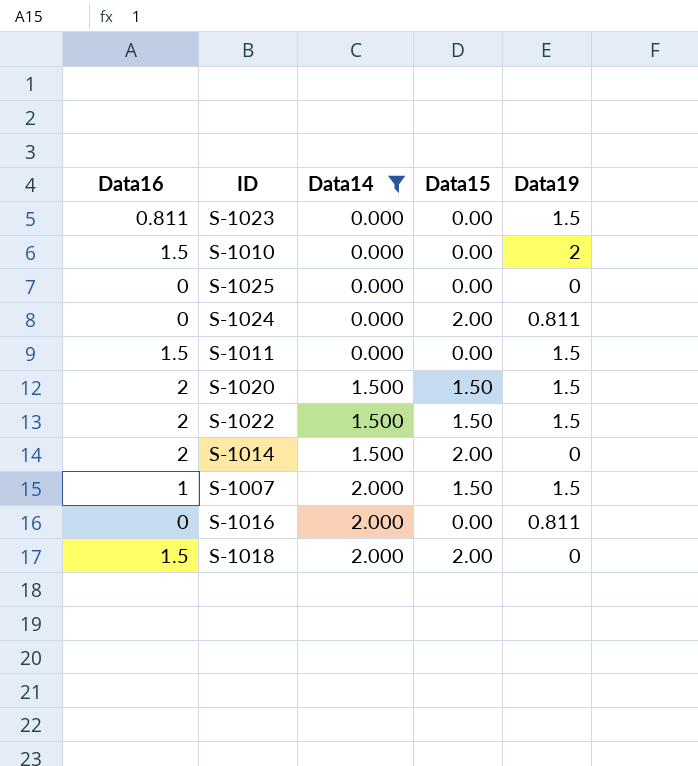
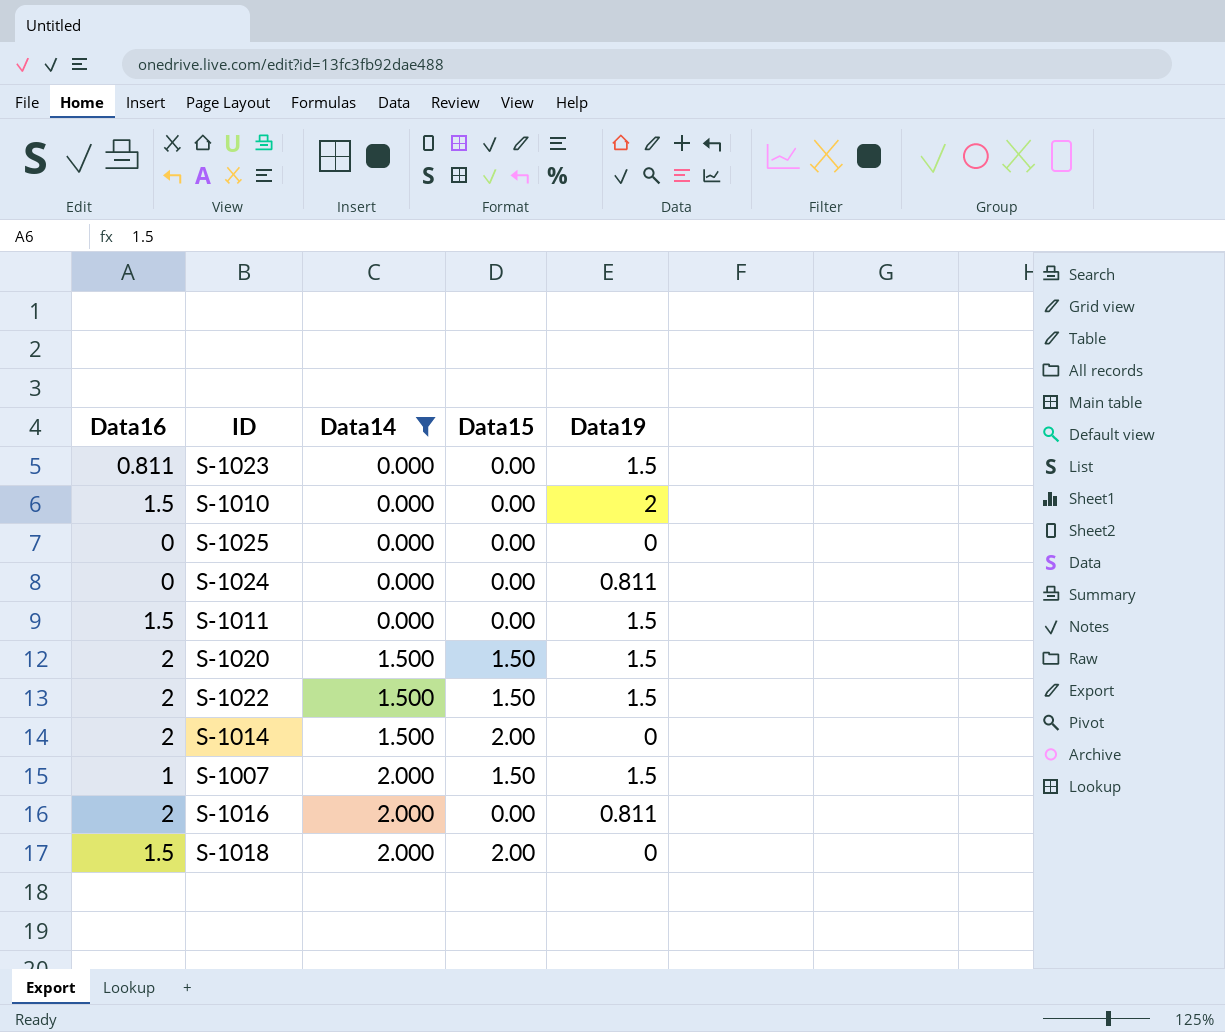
S-1024 | Data15: 2.00 -> 0.00
S-1016 | Data16: 0 -> 2

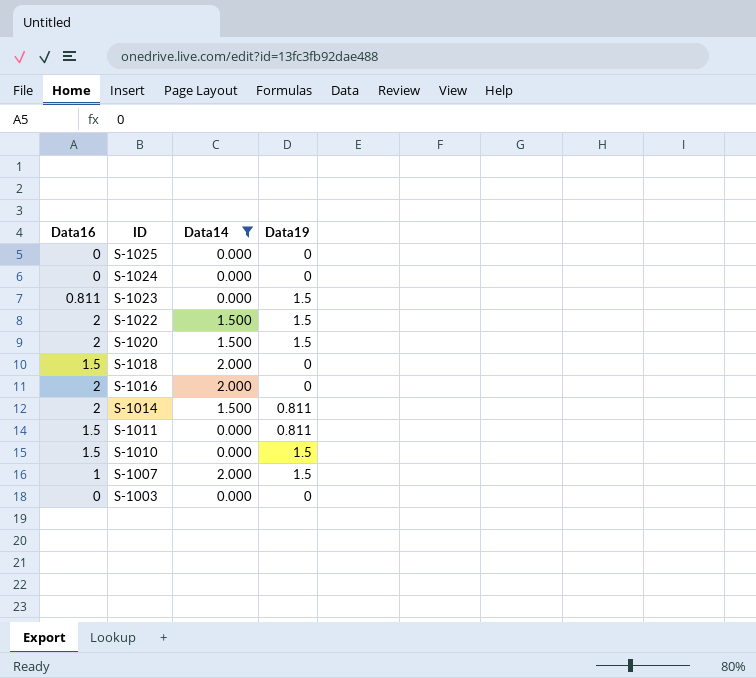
row order: Data14 ascending -> ID descending
column Data15 | position: 4 -> none
S-1024 | Data19: 0.811 -> 0
S-1016 | Data19: 0.811 -> 0
S-1014 | Data19: 0 -> 0.811
S-1011 | Data19: 1.5 -> 0.811
S-1010 | Data19: 2 -> 1.5
row S-1003: none -> 0 | 0.000 | 0

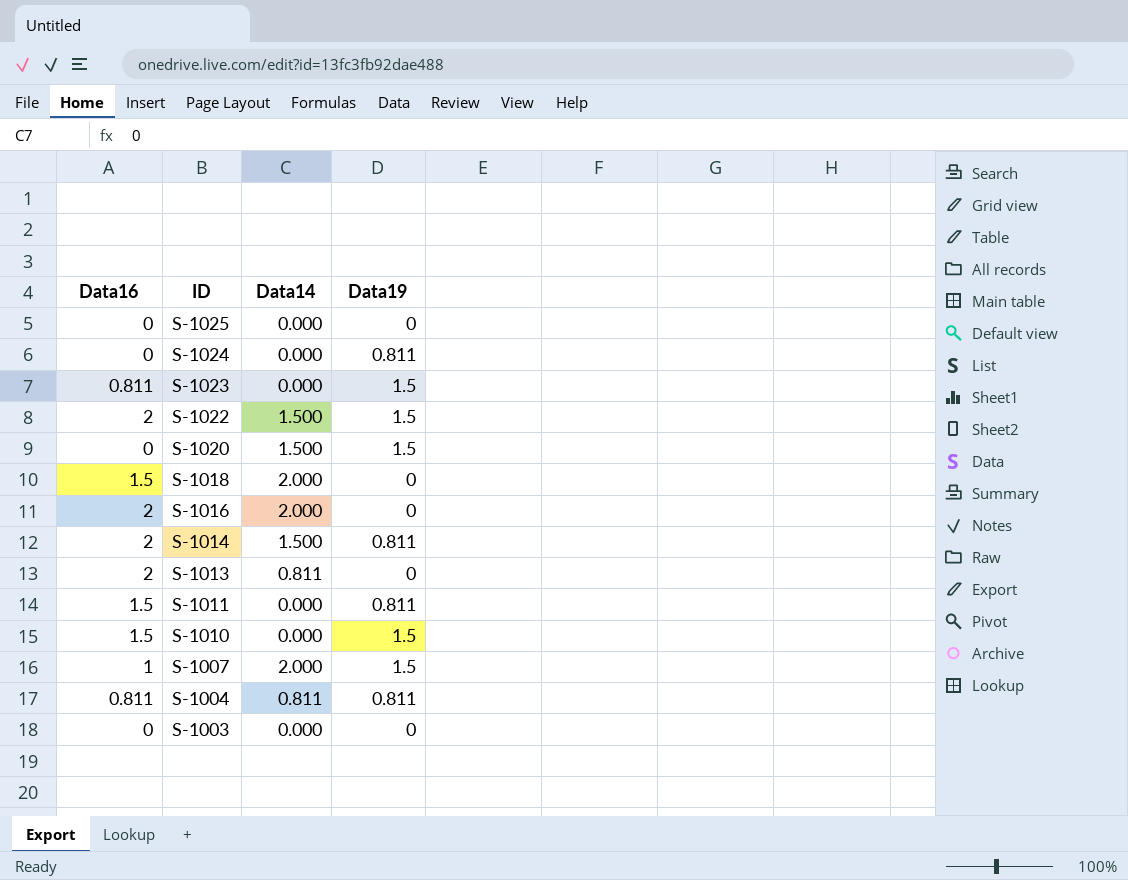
filter: Data14 != 0.811 -> none
S-1024 | Data19: 0 -> 0.811
S-1020 | Data16: 2 -> 0

